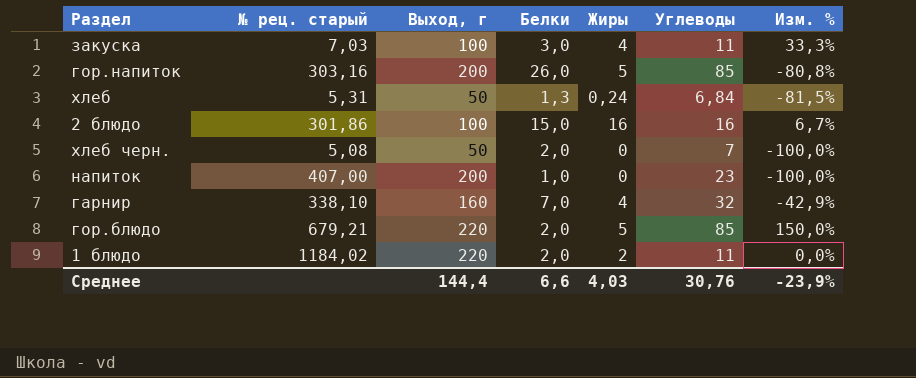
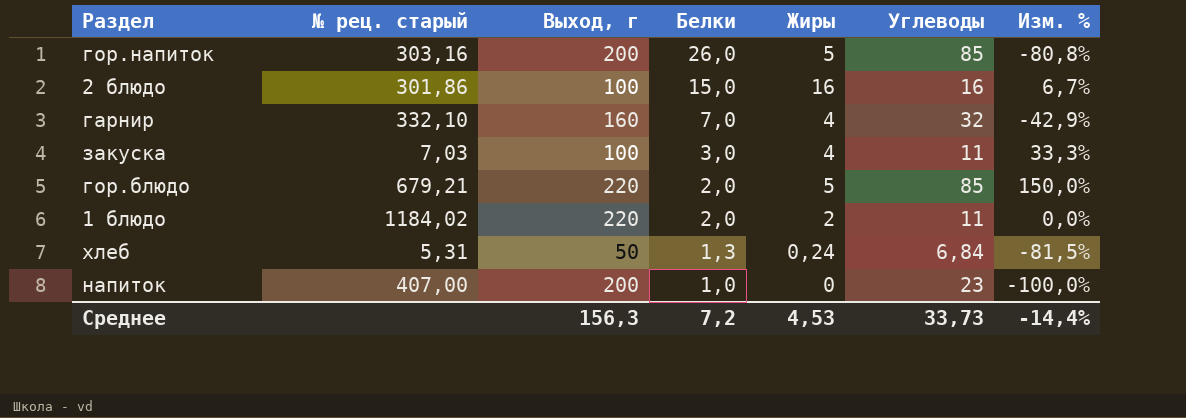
row order: none -> Белки descending
row хлеб черн.: 5,08 | 50 | 2,0 | 0 | 7 | -100,0% -> none
гарнир | № рец. старый: 338,10 -> 332,10
Среднее | Выход, г: 144,4 -> 156,3
Среднее | Белки: 6,6 -> 7,2
Среднее | Жиры: 4,03 -> 4,53
Среднее | Углеводы: 30,76 -> 33,73
Среднее | Изм. %: -23,9% -> -14,4%

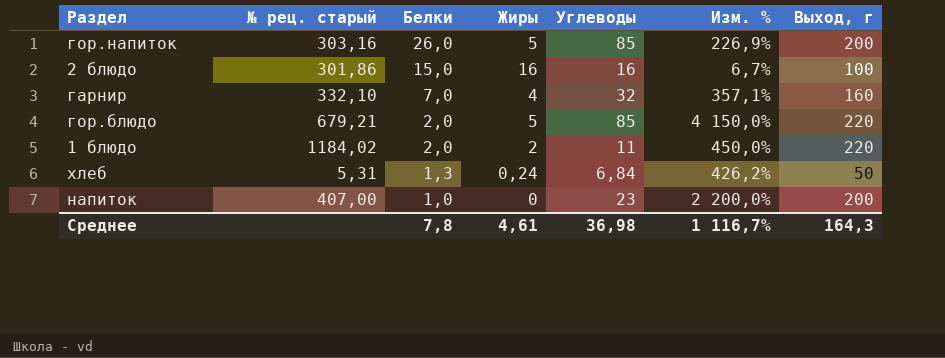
column Изм. % | formula: ([Жиры] - [Белки]) / [Белки] -> ([Углеводы] - [Белки]) / [Белки]
column Выход, г | position: 3 -> 7
row закуска: 7,03 | 100 | 3,0 | 4 | 11 | 33,3% -> none
Среднее | Белки: 7,2 -> 7,8
Среднее | Жиры: 4,53 -> 4,61
Среднее | Углеводы: 33,73 -> 36,98
Среднее | Изм. %: -14,4% -> 1 116,7%
Среднее | Выход, г: 156,3 -> 164,3

